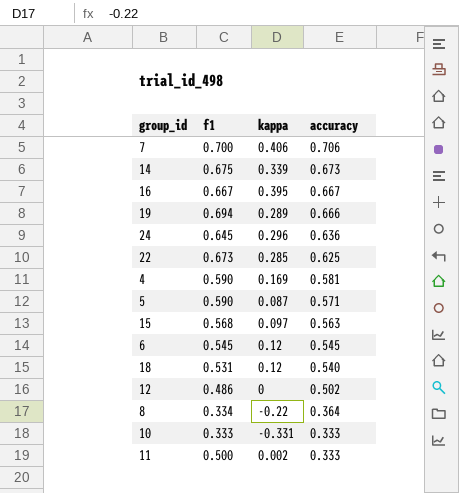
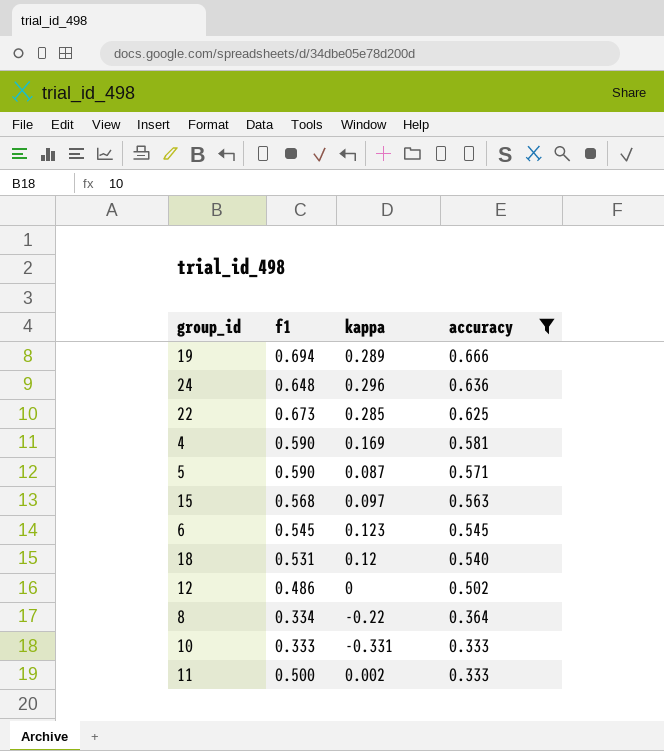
filter: none -> accuracy <= 0.666
24 | f1: 0.645 -> 0.648
6 | kappa: 0.12 -> 0.123

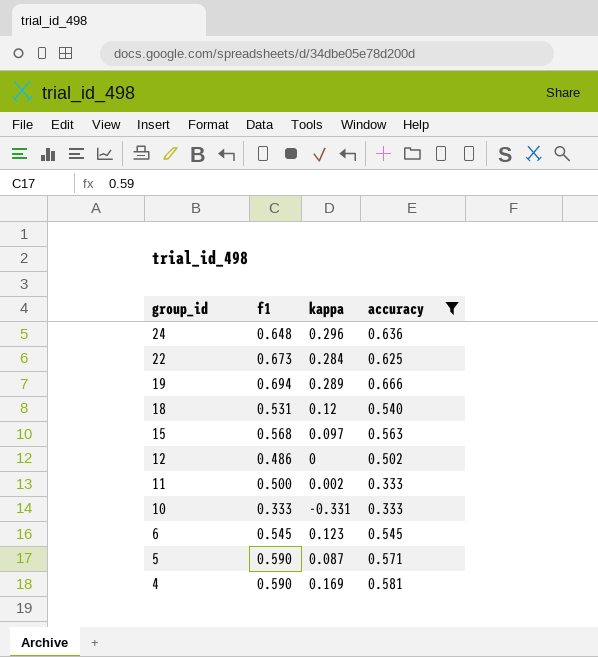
row order: accuracy descending -> group_id descending
row 8: 0.334 | -0.22 | 0.364 -> none
22 | kappa: 0.285 -> 0.284

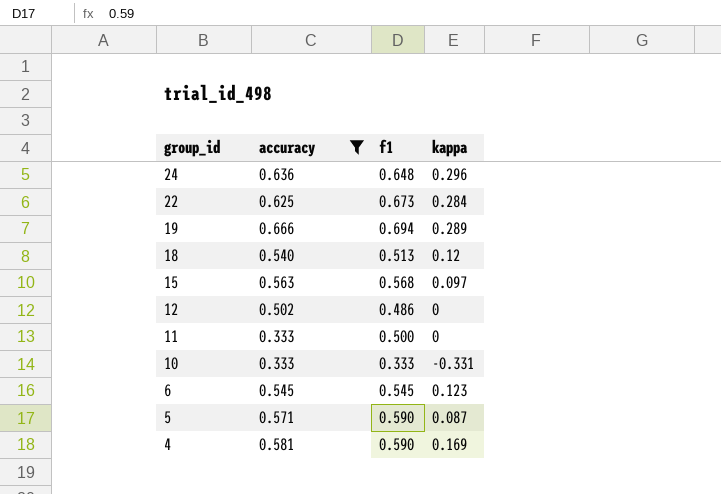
column accuracy | position: 4 -> 2
18 | f1: 0.531 -> 0.513
11 | kappa: 0.002 -> 0

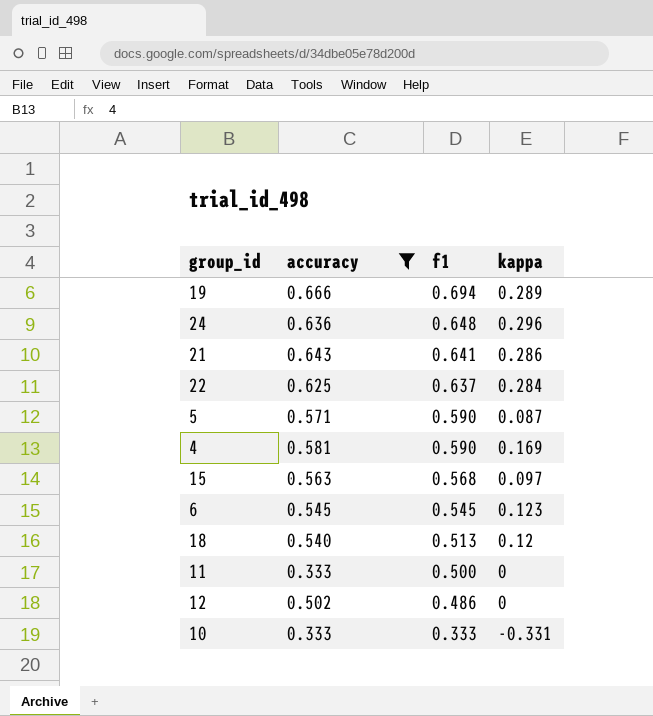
row order: group_id descending -> f1 descending
row 21: none -> 0.643 | 0.641 | 0.286
22 | f1: 0.673 -> 0.637

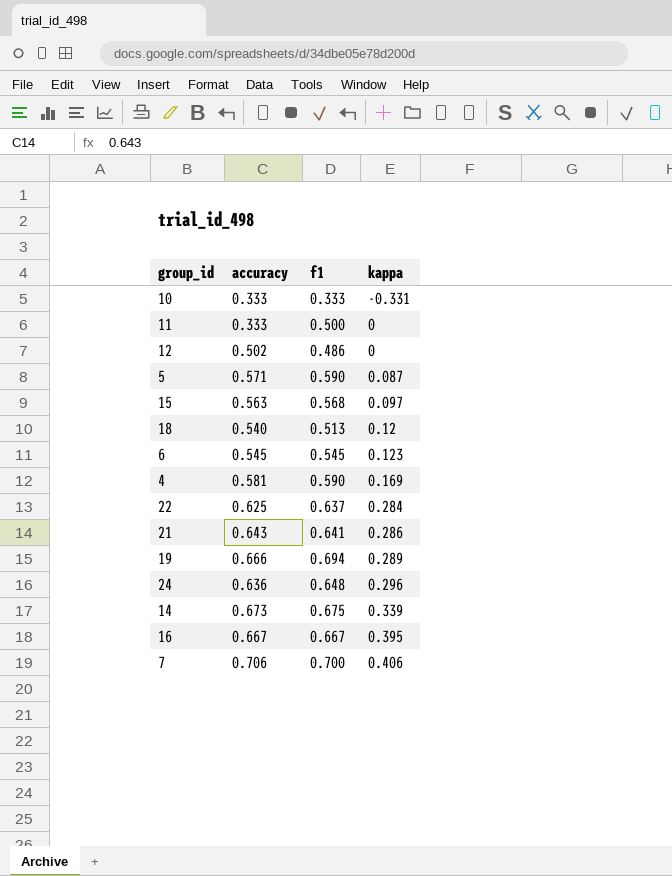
filter: accuracy <= 0.666 -> none
row order: f1 descending -> kappa ascending

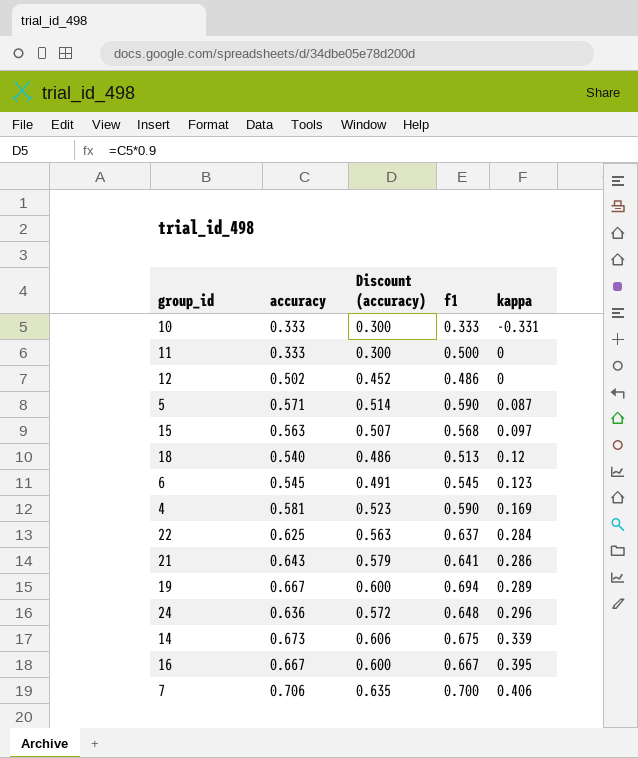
column Discount (accuracy) | formula: none -> [accuracy] * 0.9
19 | accuracy: 0.666 -> 0.667

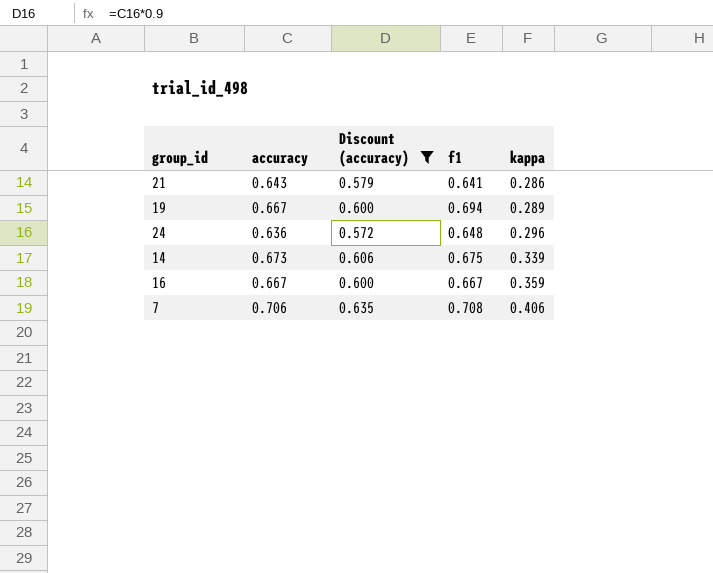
filter: none -> Discount (accuracy) >= 0.572
16 | kappa: 0.395 -> 0.359
7 | f1: 0.700 -> 0.708

